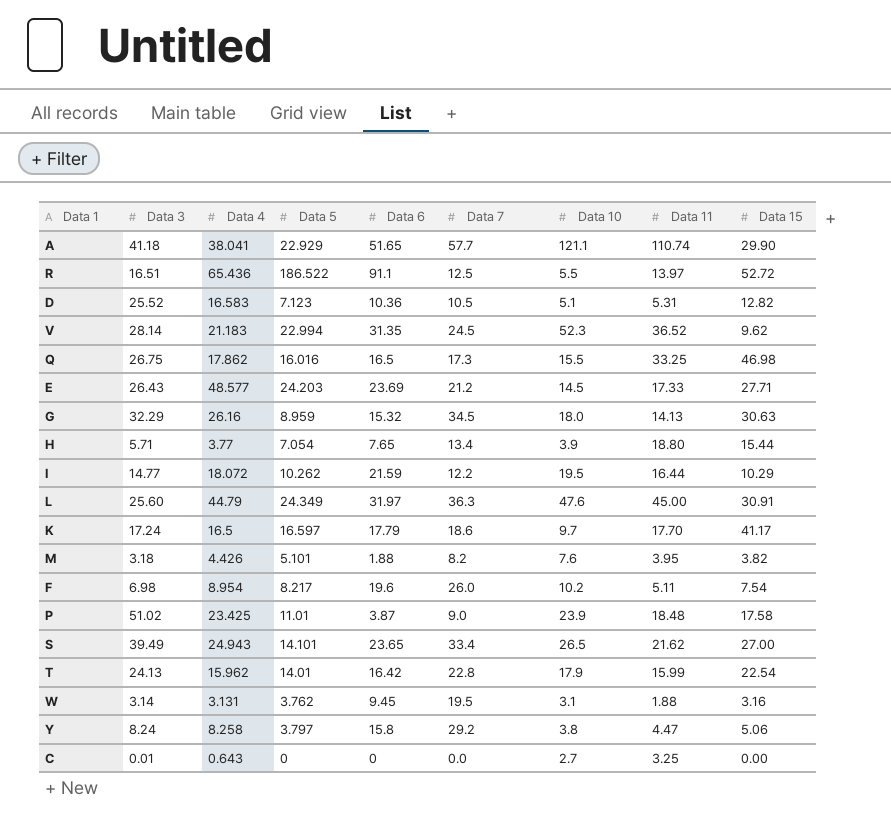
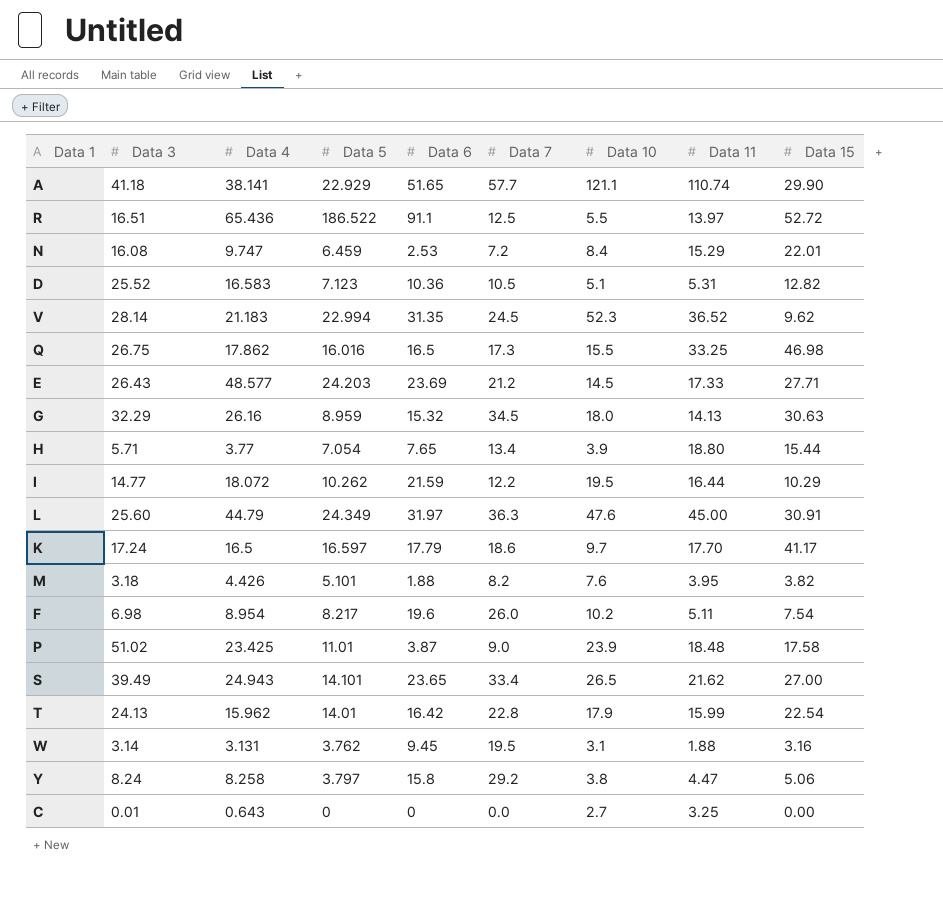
A | Data 4: 38.041 -> 38.141
row N: none -> 16.08 | 9.747 | 6.459 | 2.53 | 7.2 | 8.4 | 15.29 | 22.01

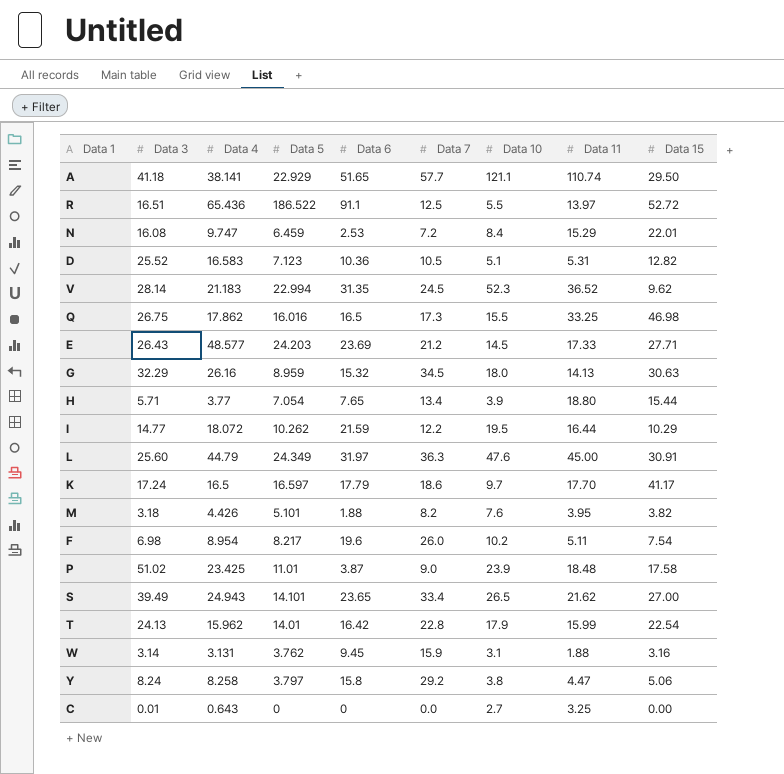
A | Data 15: 29.90 -> 29.50
W | Data 7: 19.5 -> 15.9

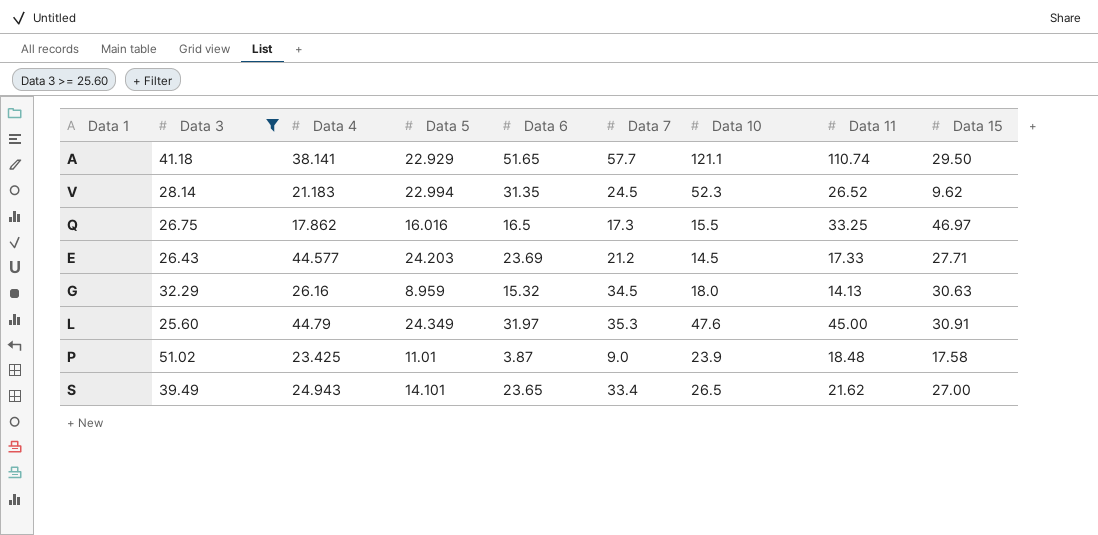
filter: none -> Data 3 >= 25.60
V | Data 11: 36.52 -> 26.52
Q | Data 15: 46.98 -> 46.97
E | Data 4: 48.577 -> 44.577
L | Data 7: 36.3 -> 35.3

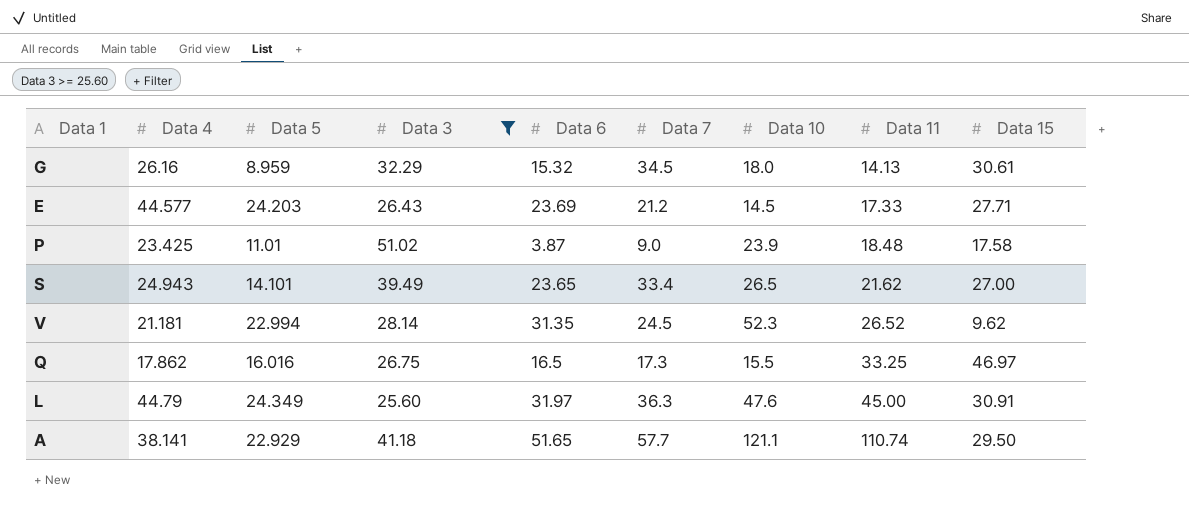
row order: none -> Data 11 ascending
column Data 3 | position: 2 -> 4
G | Data 15: 30.63 -> 30.61
V | Data 4: 21.183 -> 21.181
L | Data 7: 35.3 -> 36.3

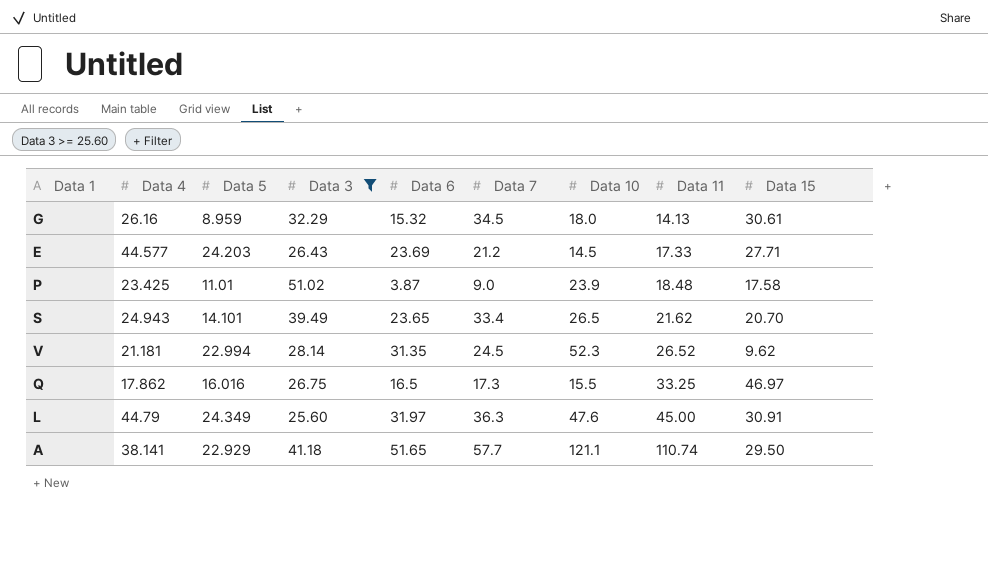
S | Data 15: 27.00 -> 20.70

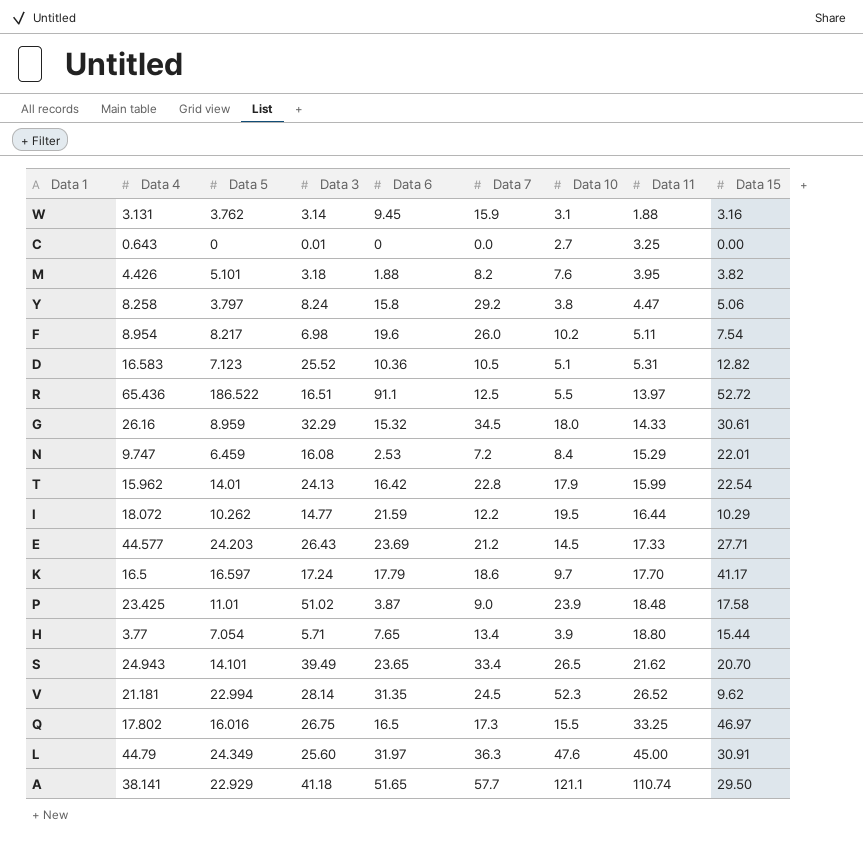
filter: Data 3 >= 25.60 -> none
G | Data 11: 14.13 -> 14.33
Q | Data 4: 17.862 -> 17.802

